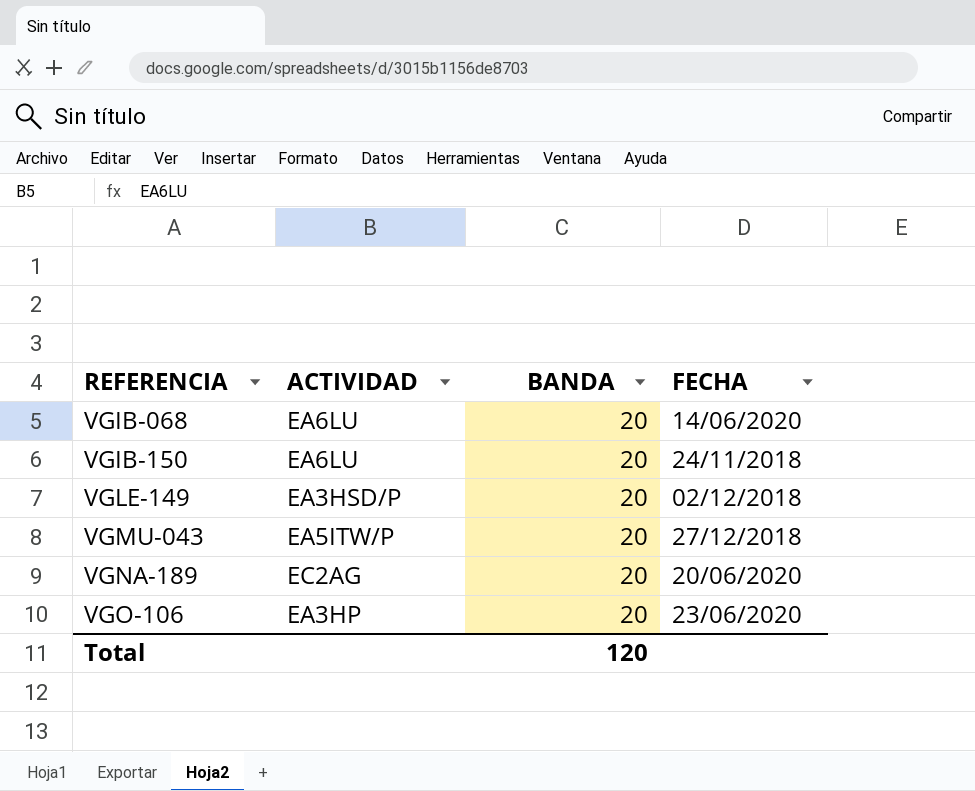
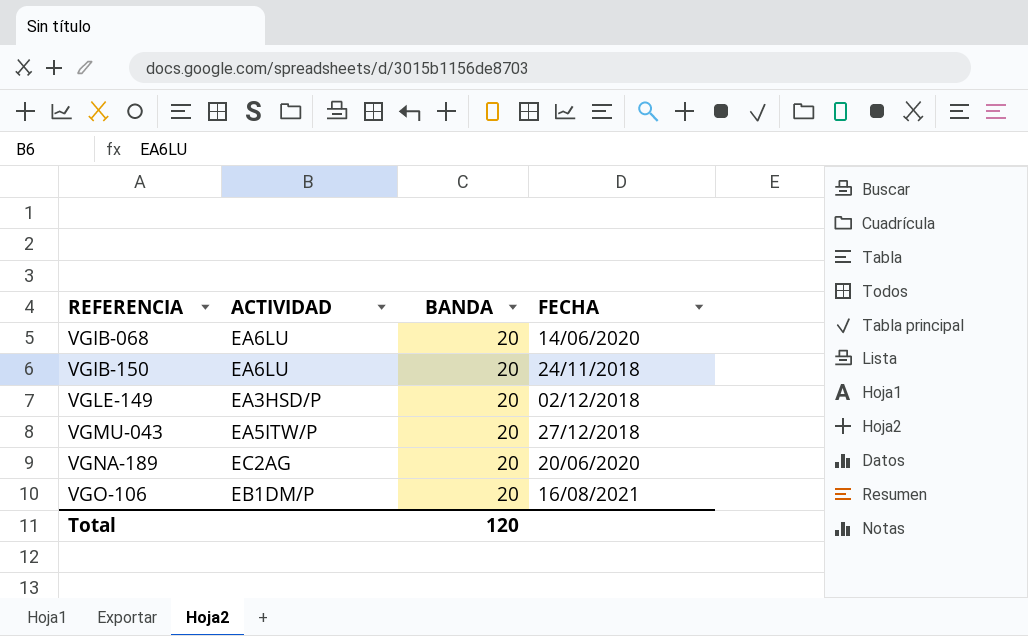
VGO-106 | ACTIVIDAD: EA3HP -> EB1DM/P
VGO-106 | FECHA: 23/06/2020 -> 16/08/2021

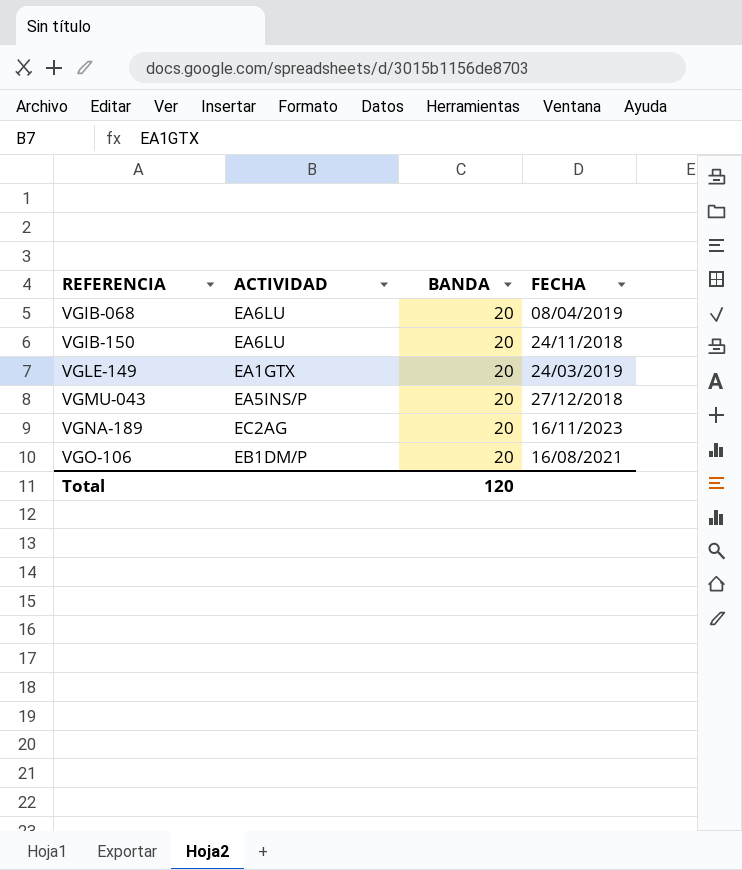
VGIB-068 | FECHA: 14/06/2020 -> 08/04/2019
VGLE-149 | ACTIVIDAD: EA3HSD/P -> EA1GTX
VGLE-149 | FECHA: 02/12/2018 -> 24/03/2019
VGMU-043 | ACTIVIDAD: EA5ITW/P -> EA5INS/P
VGNA-189 | FECHA: 20/06/2020 -> 16/11/2023

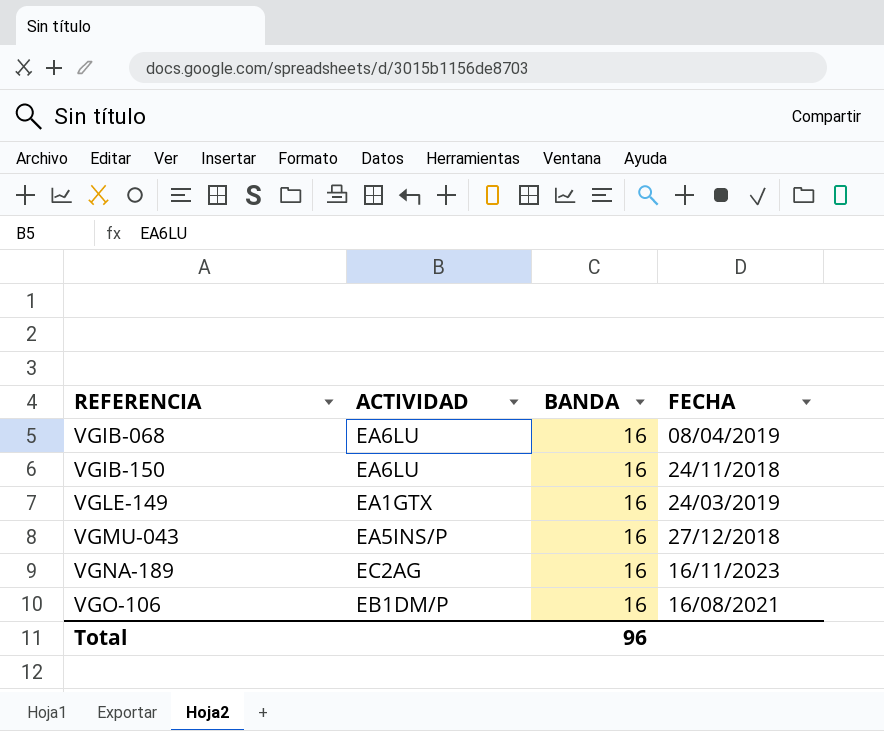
VGIB-068 | BANDA: 20 -> 16
VGIB-150 | BANDA: 20 -> 16
VGLE-149 | BANDA: 20 -> 16
VGMU-043 | BANDA: 20 -> 16
VGNA-189 | BANDA: 20 -> 16
VGO-106 | BANDA: 20 -> 16
Total | BANDA: 120 -> 96

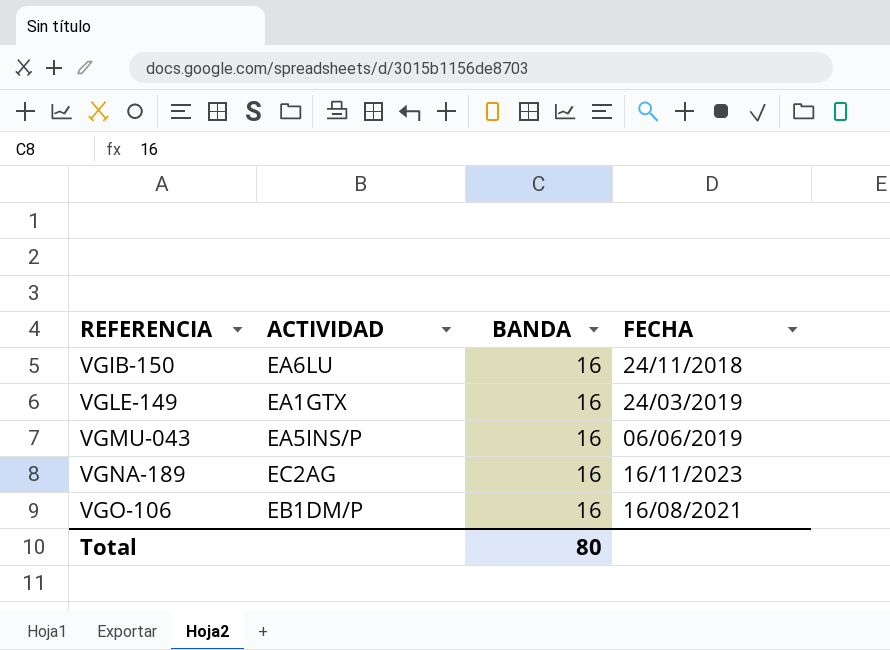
row VGIB-068: EA6LU | 16 | 08/04/2019 -> none
VGMU-043 | FECHA: 27/12/2018 -> 06/06/2019
Total | BANDA: 96 -> 80

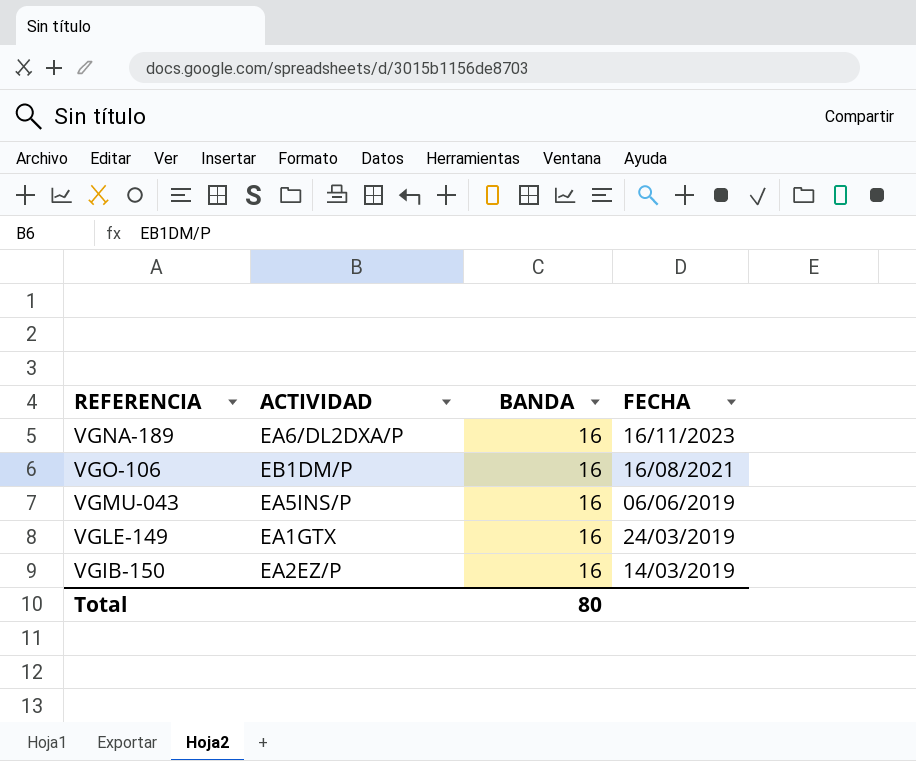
row order: REFERENCIA ascending -> FECHA descending
VGNA-189 | ACTIVIDAD: EC2AG -> EA6/DL2DXA/P
VGIB-150 | ACTIVIDAD: EA6LU -> EA2EZ/P
VGIB-150 | FECHA: 24/11/2018 -> 14/03/2019

